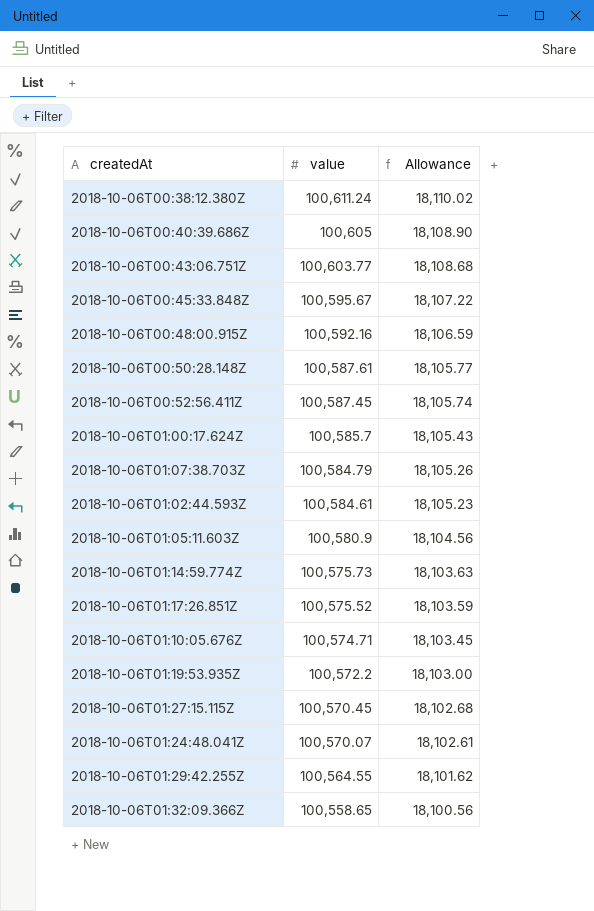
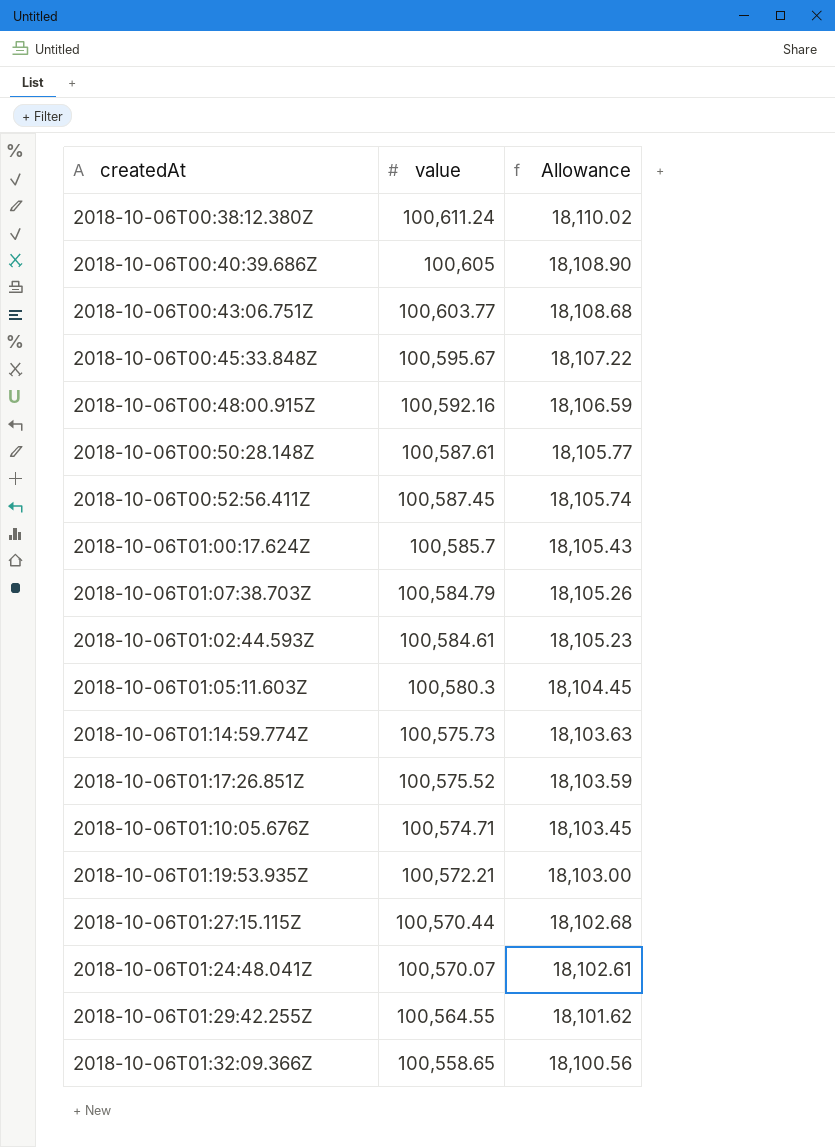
2018-10-06T01:05:11.603Z | value: 100,580.9 -> 100,580.3
2018-10-06T01:05:11.603Z | Allowance: 18,104.56 -> 18,104.45
2018-10-06T01:19:53.935Z | value: 100,572.2 -> 100,572.21
2018-10-06T01:27:15.115Z | value: 100,570.45 -> 100,570.44

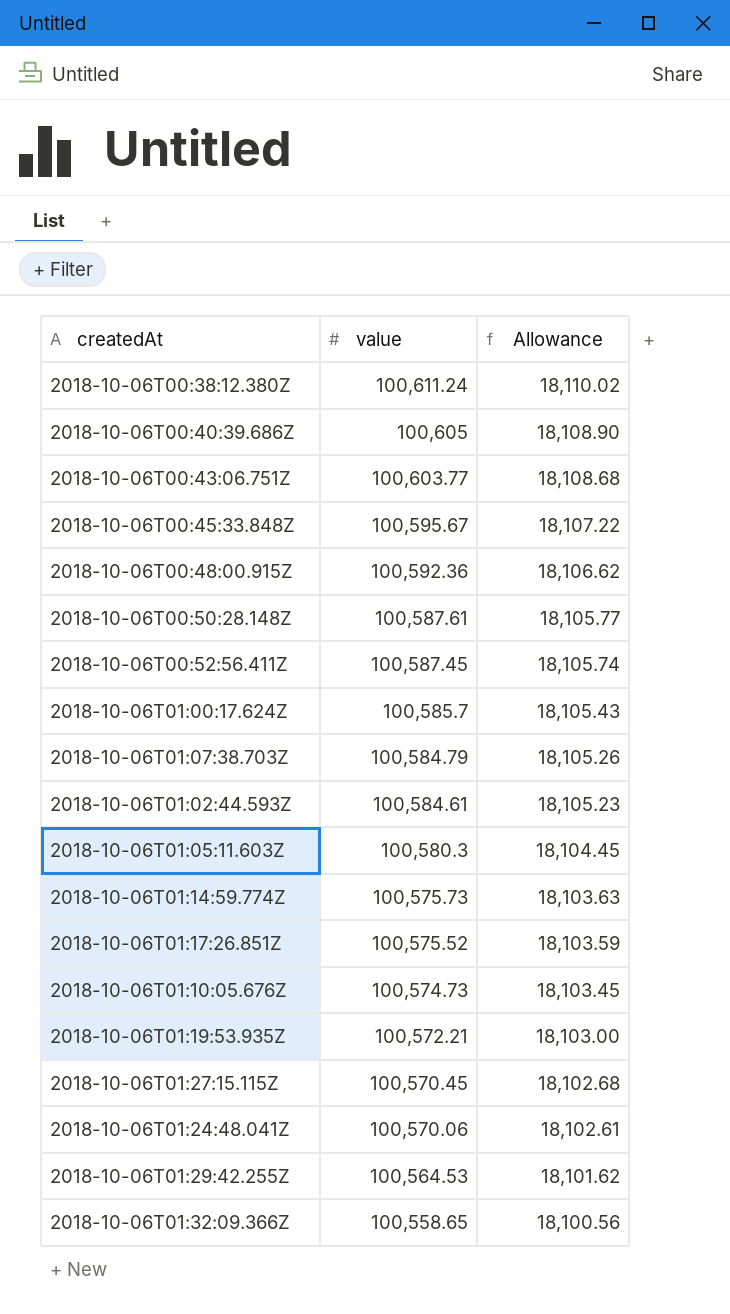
2018-10-06T00:48:00.915Z | value: 100,592.16 -> 100,592.36
2018-10-06T00:48:00.915Z | Allowance: 18,106.59 -> 18,106.62
2018-10-06T01:10:05.676Z | value: 100,574.71 -> 100,574.73
2018-10-06T01:27:15.115Z | value: 100,570.44 -> 100,570.45
2018-10-06T01:24:48.041Z | value: 100,570.07 -> 100,570.06
2018-10-06T01:29:42.255Z | value: 100,564.55 -> 100,564.53

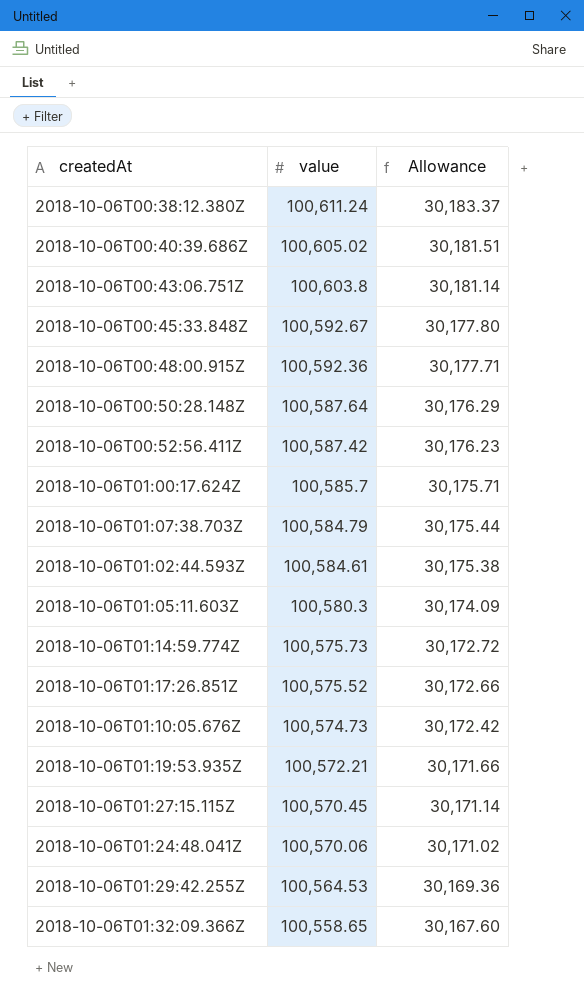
column Allowance | formula: [value] * 0.18 -> [value] * 0.3
2018-10-06T00:40:39.686Z | value: 100,605 -> 100,605.02
2018-10-06T00:43:06.751Z | value: 100,603.77 -> 100,603.8
2018-10-06T00:45:33.848Z | value: 100,595.67 -> 100,592.67
2018-10-06T00:50:28.148Z | value: 100,587.61 -> 100,587.64
2018-10-06T00:52:56.411Z | value: 100,587.45 -> 100,587.42

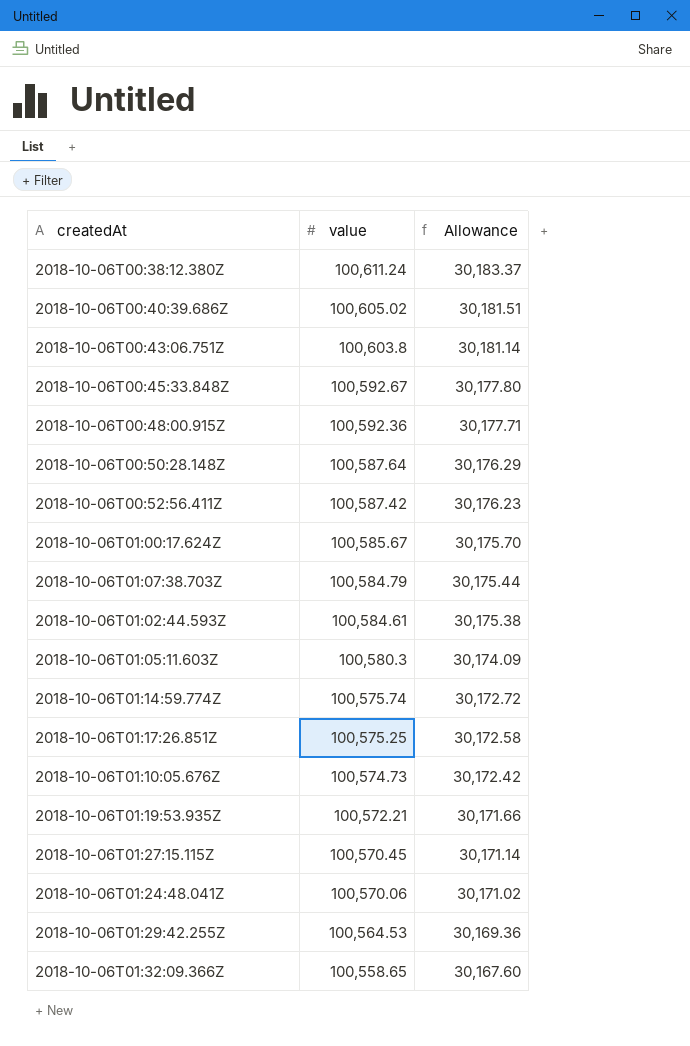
2018-10-06T01:00:17.624Z | value: 100,585.7 -> 100,585.67
2018-10-06T01:00:17.624Z | Allowance: 30,175.71 -> 30,175.70
2018-10-06T01:14:59.774Z | value: 100,575.73 -> 100,575.74
2018-10-06T01:17:26.851Z | value: 100,575.52 -> 100,575.25
2018-10-06T01:17:26.851Z | Allowance: 30,172.66 -> 30,172.58

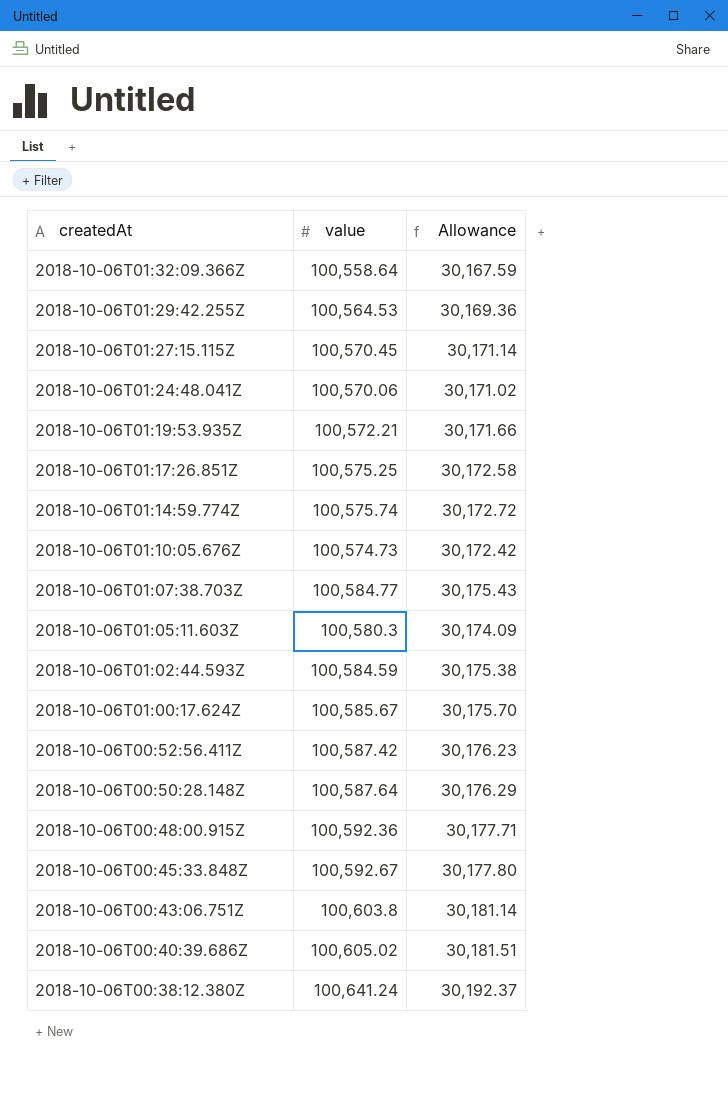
row order: value descending -> createdAt descending
2018-10-06T01:32:09.366Z | value: 100,558.65 -> 100,558.64
2018-10-06T01:32:09.366Z | Allowance: 30,167.60 -> 30,167.59
2018-10-06T01:07:38.703Z | value: 100,584.79 -> 100,584.77
2018-10-06T01:07:38.703Z | Allowance: 30,175.44 -> 30,175.43
2018-10-06T01:02:44.593Z | value: 100,584.61 -> 100,584.59
2018-10-06T00:38:12.380Z | value: 100,611.24 -> 100,641.24
2018-10-06T00:38:12.380Z | Allowance: 30,183.37 -> 30,192.37

